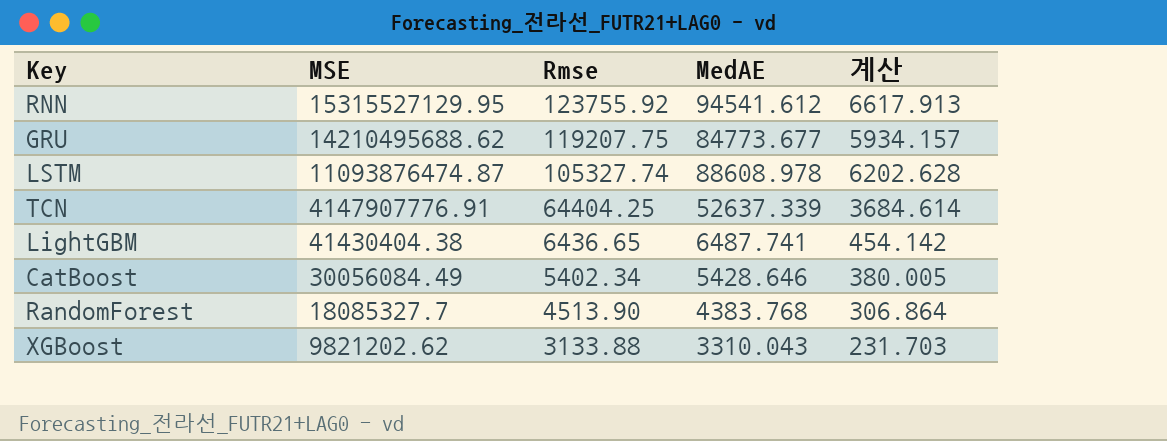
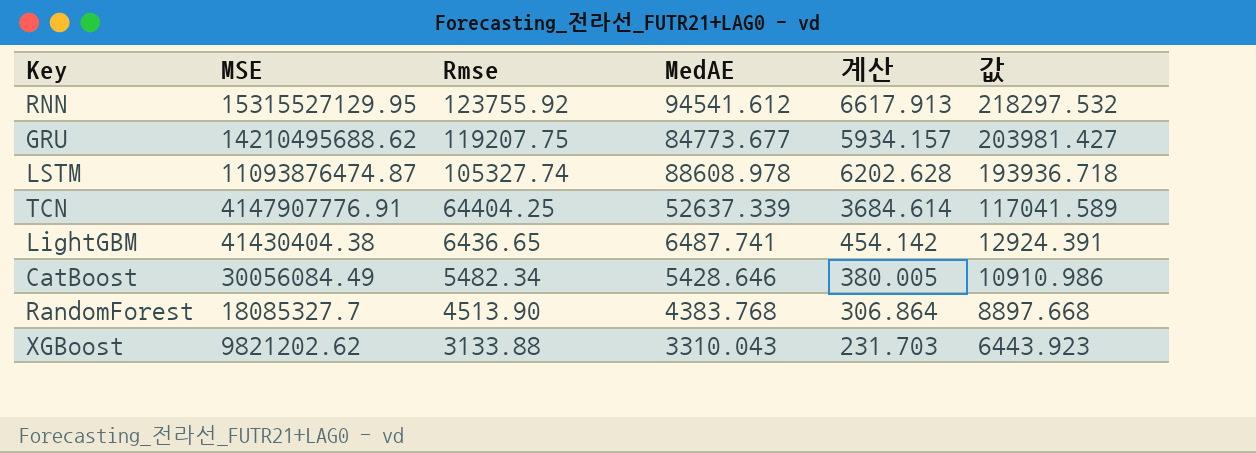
column 값 | formula: none -> [Rmse] + [MedAE]
CatBoost | Rmse: 5402.34 -> 5482.34

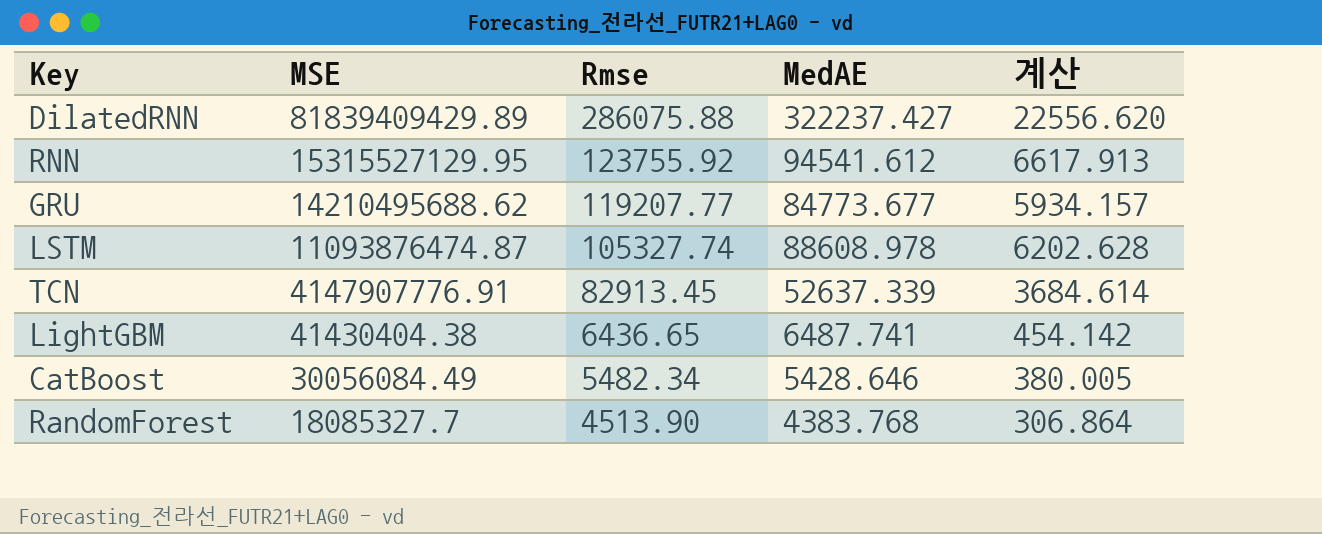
column 값 | formula: [Rmse] + [MedAE] -> none
row XGBoost: 9821202.62 | 3133.88 | 3310.043 | 231.703 | 6443.923 -> none
row DilatedRNN: none -> 81839409429.89 | 286075.88 | 322237.427 | 22556.620
GRU | Rmse: 119207.75 -> 119207.77
TCN | Rmse: 64404.25 -> 82913.45

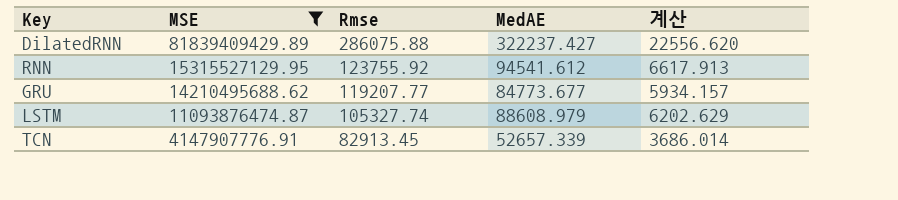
filter: none -> MSE >= 4147907776.91
LSTM | MedAE: 88608.978 -> 88608.979
LSTM | 계산: 6202.628 -> 6202.629
TCN | MedAE: 52637.339 -> 52657.339
TCN | 계산: 3684.614 -> 3686.014

